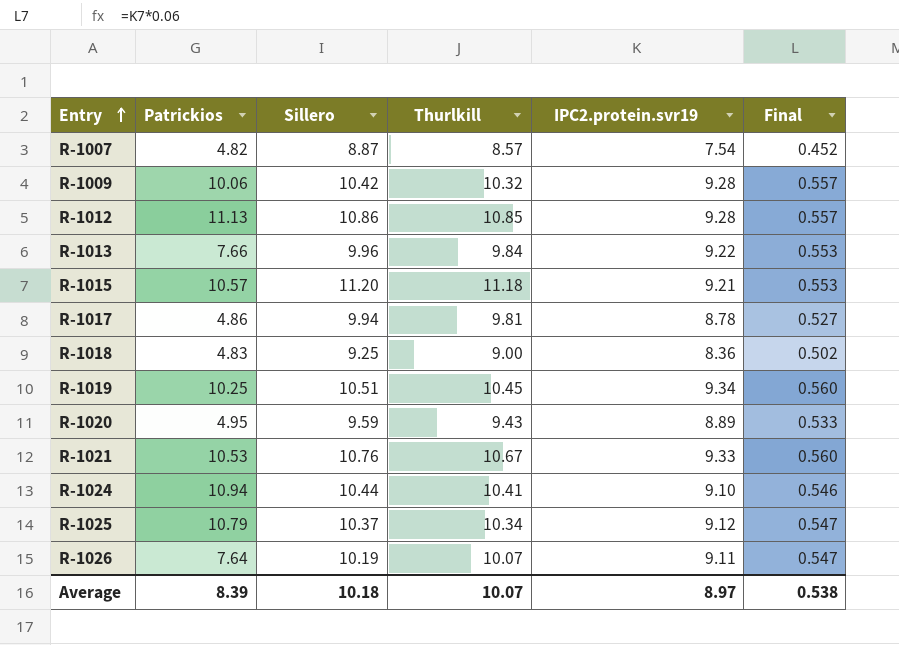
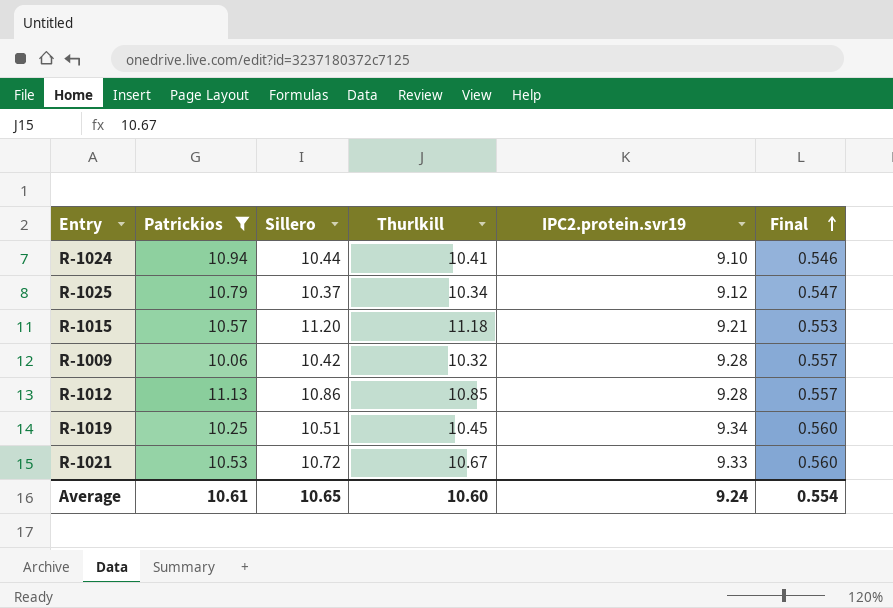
filter: none -> Patrickios >= 10.06
row order: Entry ascending -> Final ascending
R-1021 | Sillero: 10.76 -> 10.72
Average | Patrickios: 8.39 -> 10.61
Average | Sillero: 10.18 -> 10.65
Average | Thurlkill: 10.07 -> 10.60
Average | IPC2.protein.svr19: 8.97 -> 9.24
Average | Final: 0.538 -> 0.554

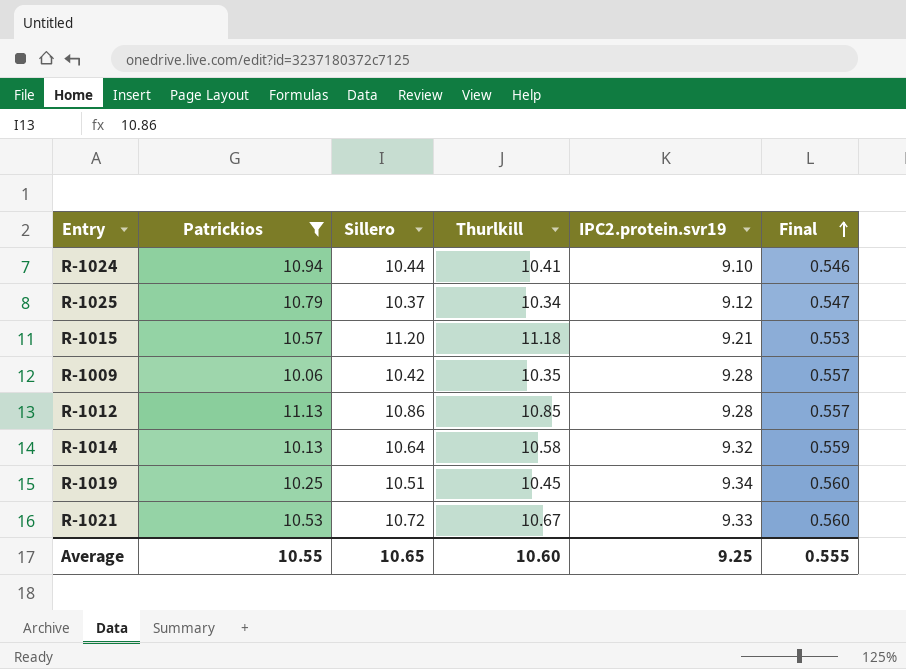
R-1009 | Thurlkill: 10.32 -> 10.35
row R-1014: none -> 10.13 | 10.64 | 10.58 | 9.32 | 0.559
Average | Patrickios: 10.61 -> 10.55
Average | IPC2.protein.svr19: 9.24 -> 9.25
Average | Final: 0.554 -> 0.555

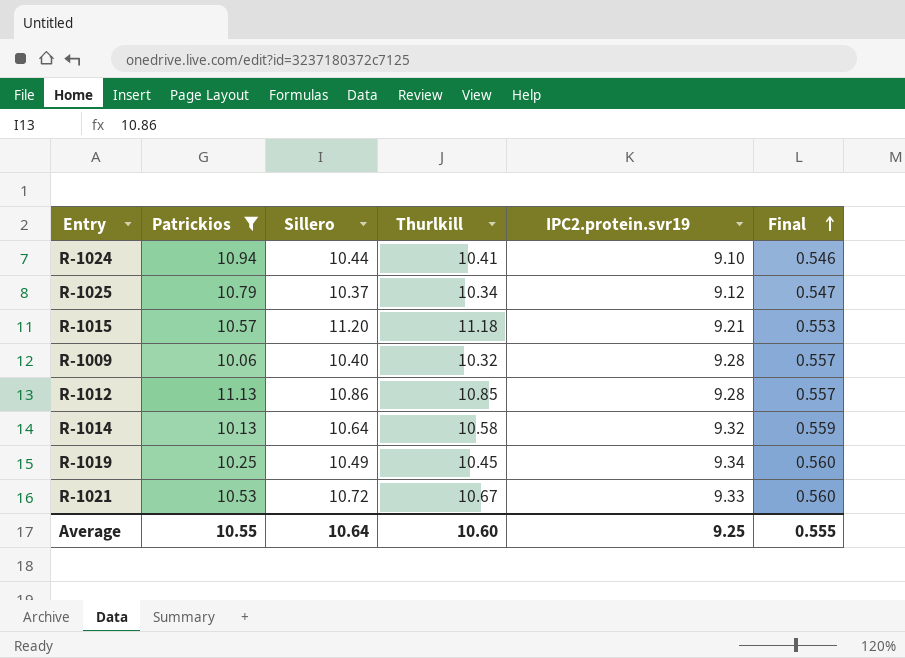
R-1009 | Sillero: 10.42 -> 10.40
R-1009 | Thurlkill: 10.35 -> 10.32
R-1019 | Sillero: 10.51 -> 10.49
Average | Sillero: 10.65 -> 10.64

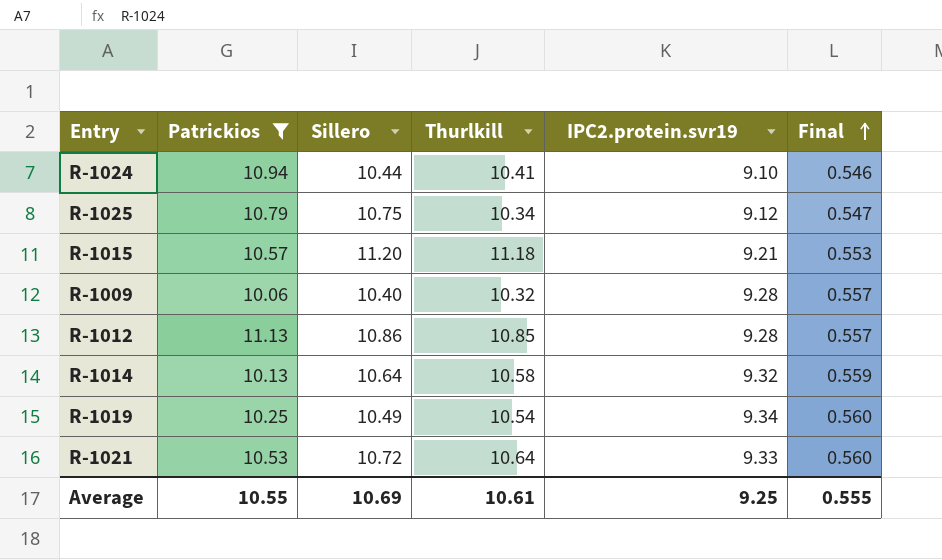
R-1025 | Sillero: 10.37 -> 10.75
R-1019 | Thurlkill: 10.45 -> 10.54
R-1021 | Thurlkill: 10.67 -> 10.64
Average | Sillero: 10.64 -> 10.69
Average | Thurlkill: 10.60 -> 10.61

